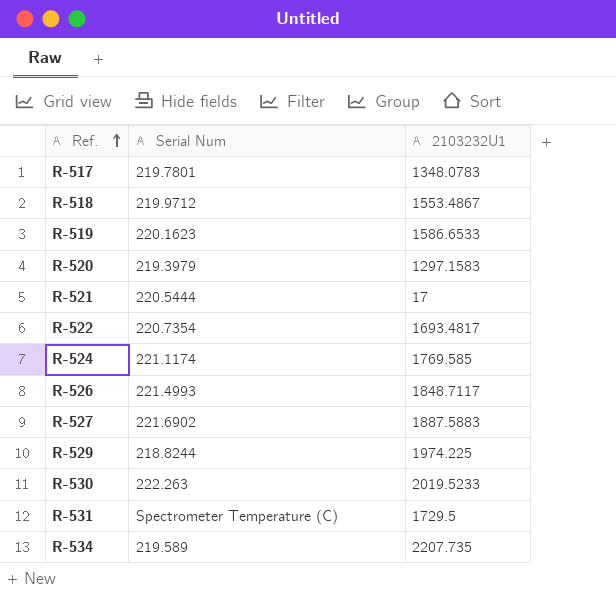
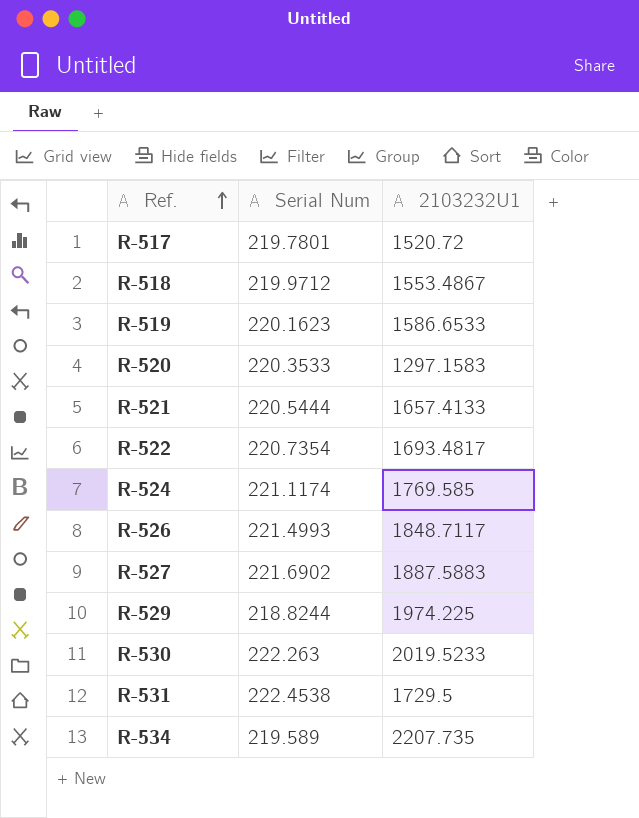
R-517 | 2103232U1: 1348.0783 -> 1520.72
R-520 | Serial Num: 219.3979 -> 220.3533
R-521 | 2103232U1: 17 -> 1657.4133
R-531 | Serial Num: Spectrometer Temperature (C) -> 222.4538

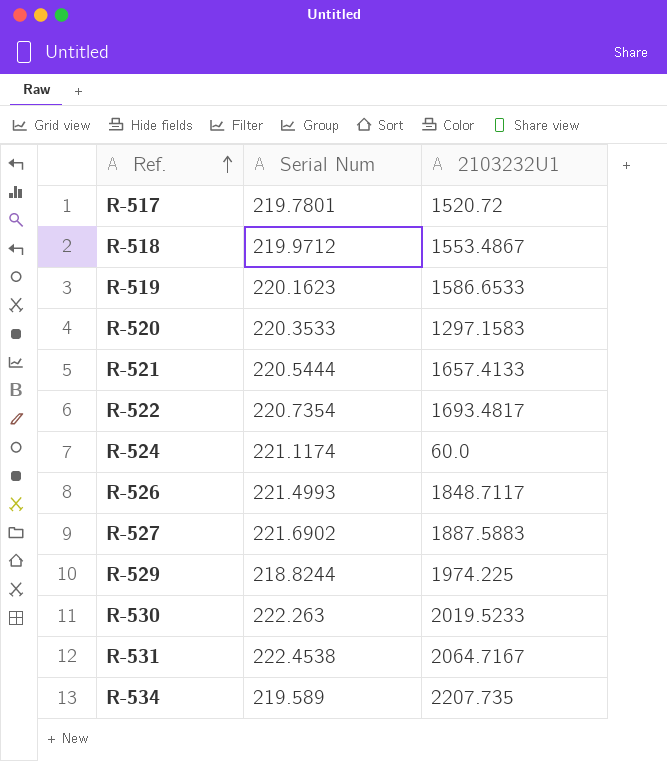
R-524 | 2103232U1: 1769.585 -> 60.0
R-531 | 2103232U1: 1729.5 -> 2064.7167

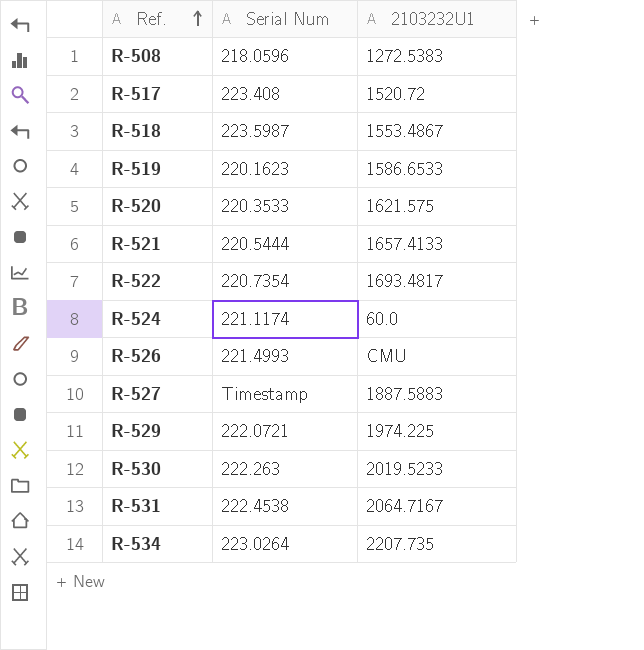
row R-508: none -> 218.0596 | 1272.5383
R-517 | Serial Num: 219.7801 -> 223.408
R-518 | Serial Num: 219.9712 -> 223.5987
R-520 | 2103232U1: 1297.1583 -> 1621.575
R-526 | 2103232U1: 1848.7117 -> CMU
R-527 | Serial Num: 221.6902 -> Timestamp
R-529 | Serial Num: 218.8244 -> 222.0721
R-534 | Serial Num: 219.589 -> 223.0264

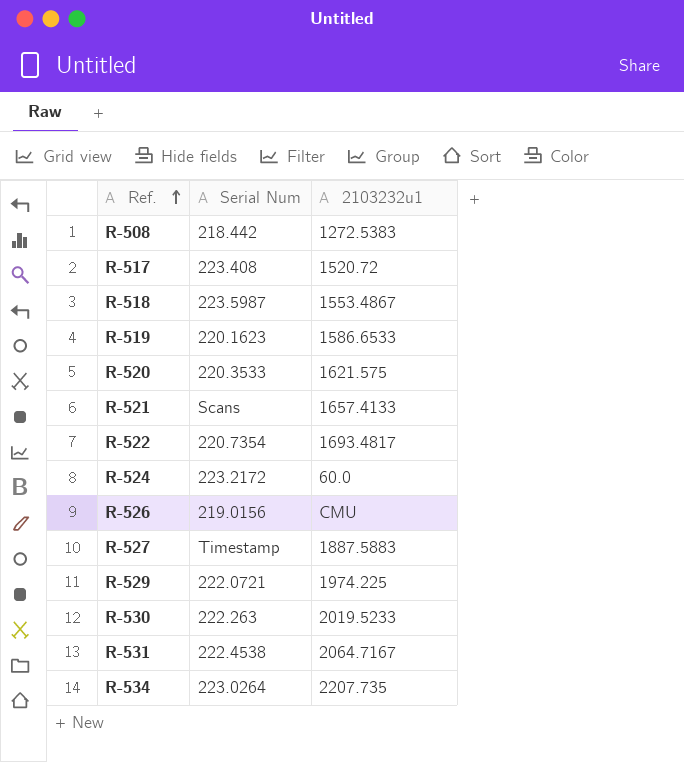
column name: 2103232U1 -> 2103232u1
R-508 | Serial Num: 218.0596 -> 218.442
R-521 | Serial Num: 220.5444 -> Scans
R-524 | Serial Num: 221.1174 -> 223.2172
R-526 | Serial Num: 221.4993 -> 219.0156

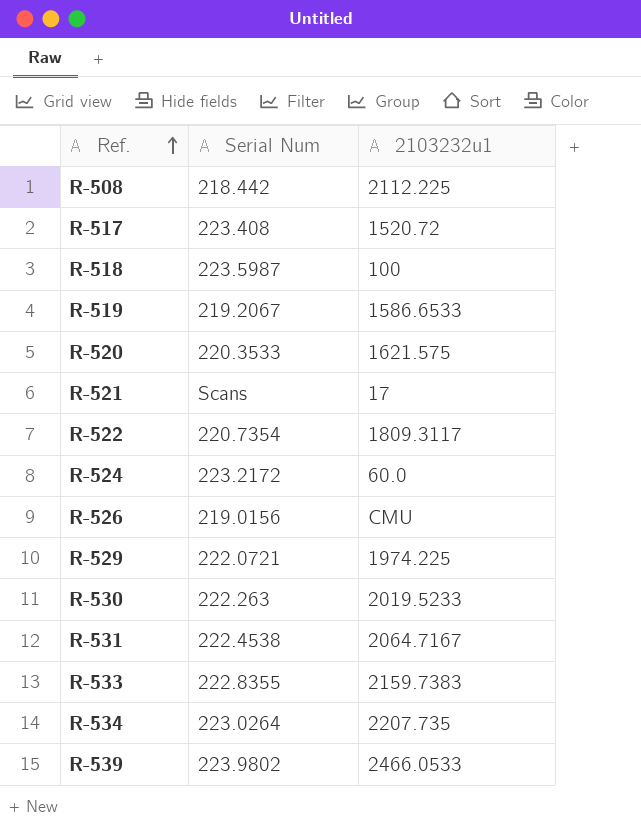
row R-527: Timestamp | 1887.5883 -> none
R-508 | 2103232u1: 1272.5383 -> 2112.225
R-518 | 2103232u1: 1553.4867 -> 100
R-519 | Serial Num: 220.1623 -> 219.2067
R-521 | 2103232u1: 1657.4133 -> 17
R-522 | 2103232u1: 1693.4817 -> 1809.3117
row R-533: none -> 222.8355 | 2159.7383
row R-539: none -> 223.9802 | 2466.0533

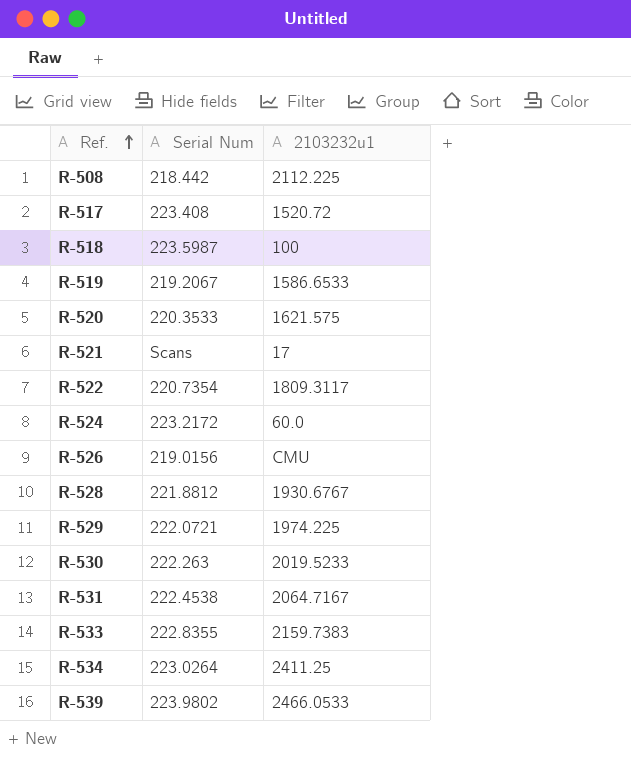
row R-528: none -> 221.8812 | 1930.6767
R-534 | 2103232u1: 2207.735 -> 2411.25

